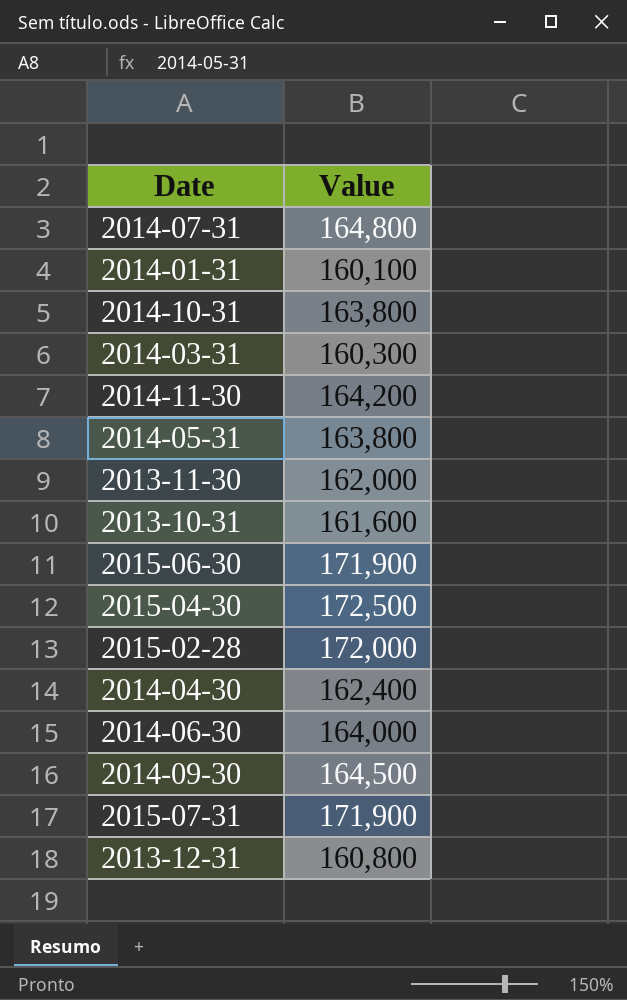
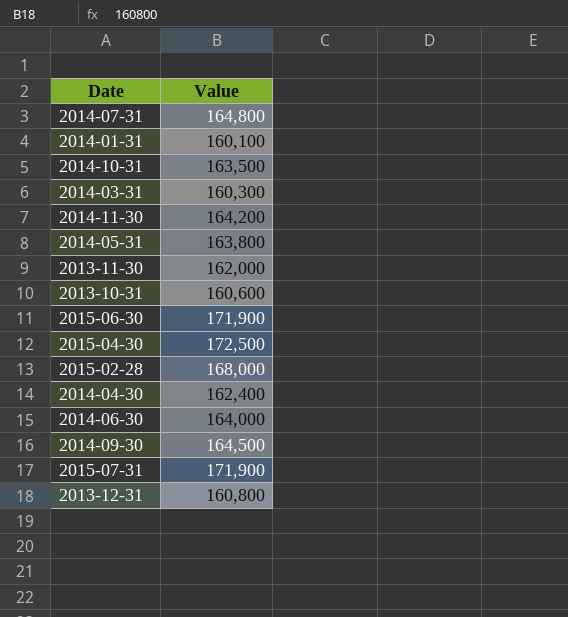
2014-10-31 | Value: 163,800 -> 163,500
2013-10-31 | Value: 161,600 -> 160,600
2015-02-28 | Value: 172,000 -> 168,000

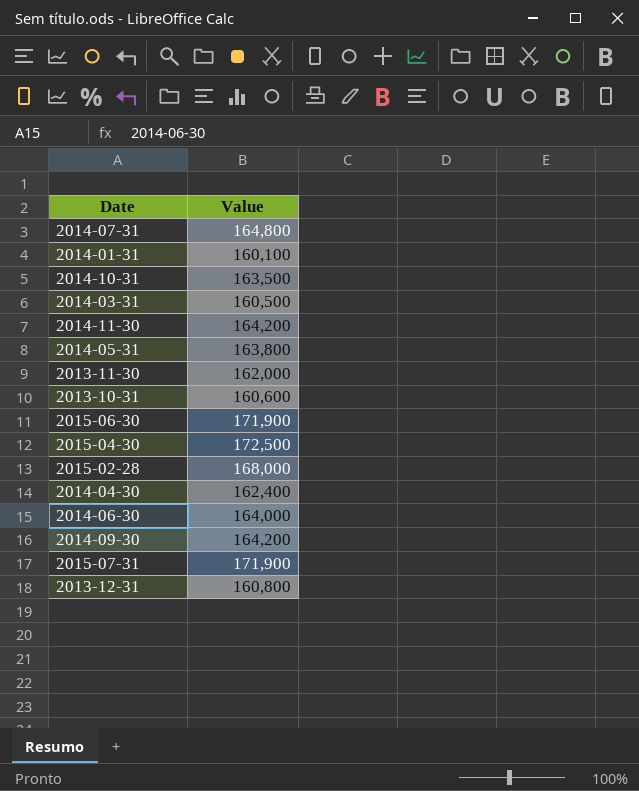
2014-03-31 | Value: 160,300 -> 160,500
2014-09-30 | Value: 164,500 -> 164,200

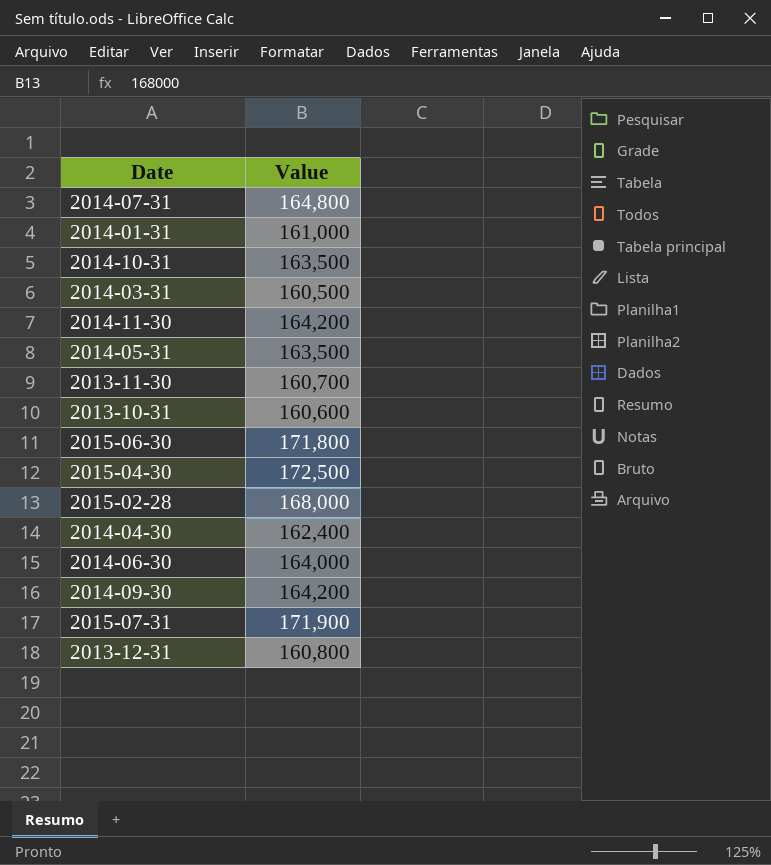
2014-01-31 | Value: 160,100 -> 161,000
2014-05-31 | Value: 163,800 -> 163,500
2013-11-30 | Value: 162,000 -> 160,700
2015-06-30 | Value: 171,900 -> 171,800

